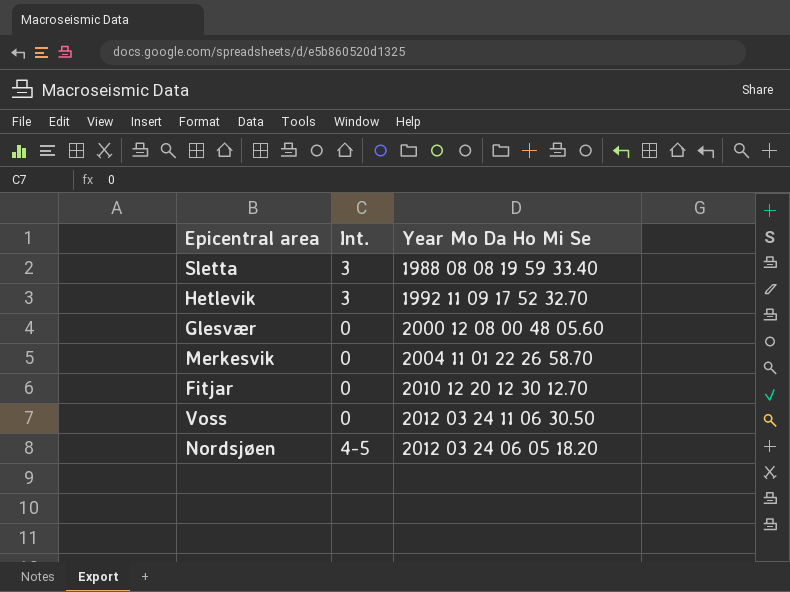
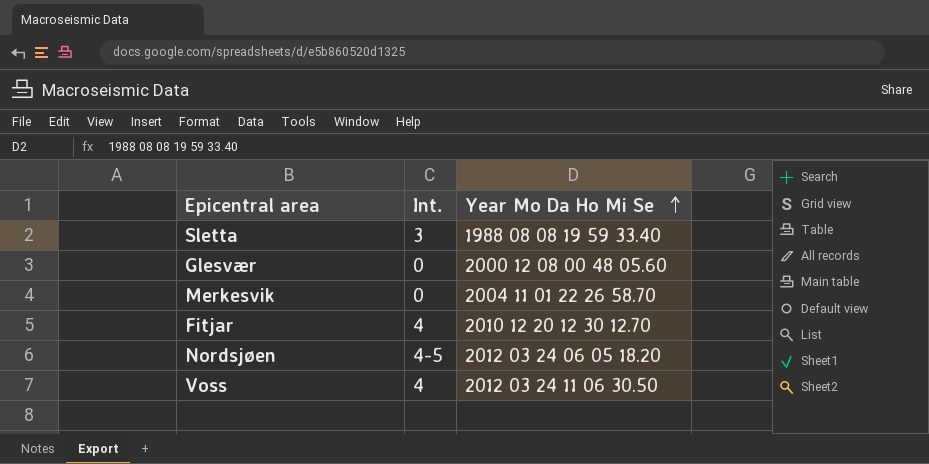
row order: none -> Year Mo Da Ho Mi Se ascending
row Hetlevik: 3 | 1992 11 09 17 52 32.70 -> none
Fitjar | Int.: 0 -> 4
Voss | Int.: 0 -> 4

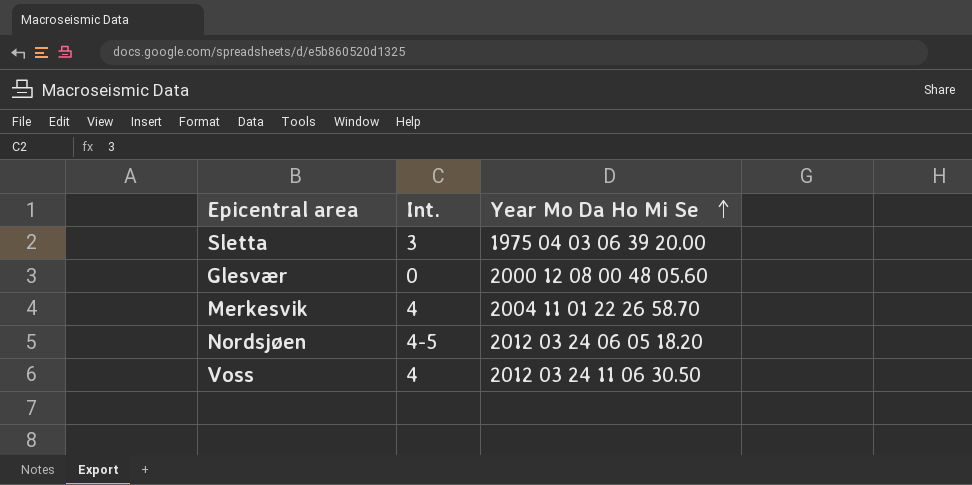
row Fitjar: 4 | 2010 12 20 12 30 12.70 -> none
Sletta | Year Mo Da Ho Mi Se: 1988 08 08 19 59 33.40 -> 1975 04 03 06 39 20.00
Merkesvik | Int.: 0 -> 4

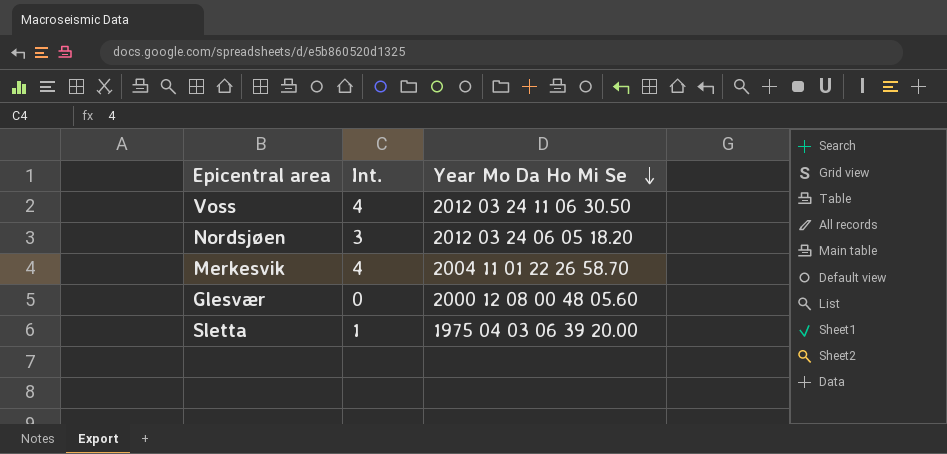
row order: Year Mo Da Ho Mi Se ascending -> Year Mo Da Ho Mi Se descending
Nordsjøen | Int.: 4-5 -> 3
Sletta | Int.: 3 -> 1

